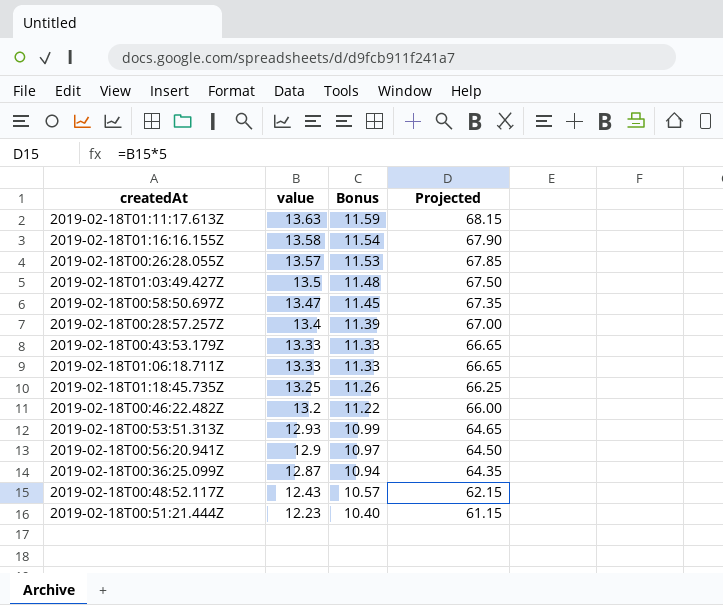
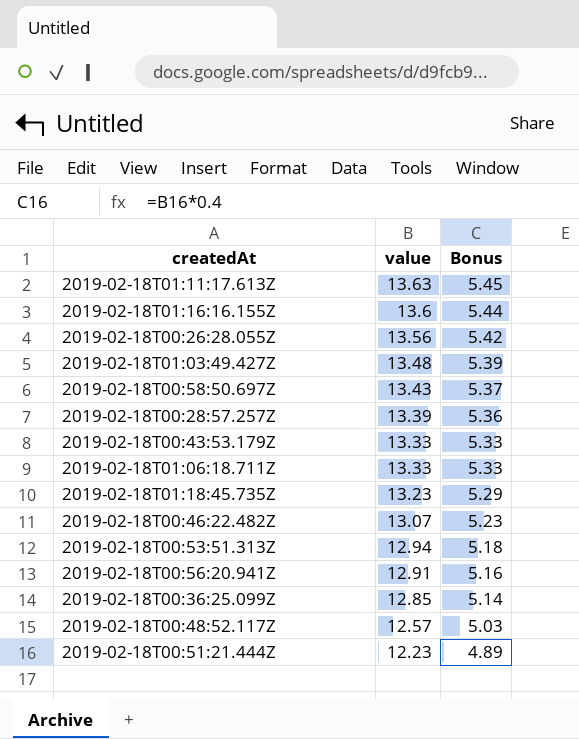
column Projected | formula: [value] * 5 -> none
column Bonus | formula: [value] * 0.85 -> [value] * 0.4
2019-02-18T01:16:16.155Z | value: 13.58 -> 13.6
2019-02-18T00:26:28.055Z | value: 13.57 -> 13.56
2019-02-18T01:03:49.427Z | value: 13.5 -> 13.48
2019-02-18T00:58:50.697Z | value: 13.47 -> 13.43
2019-02-18T00:28:57.257Z | value: 13.4 -> 13.39
2019-02-18T01:18:45.735Z | value: 13.25 -> 13.23
2019-02-18T00:46:22.482Z | value: 13.2 -> 13.07
2019-02-18T00:53:51.313Z | value: 12.93 -> 12.94
2019-02-18T00:56:20.941Z | value: 12.9 -> 12.91
2019-02-18T00:36:25.099Z | value: 12.87 -> 12.85
2019-02-18T00:48:52.117Z | value: 12.43 -> 12.57

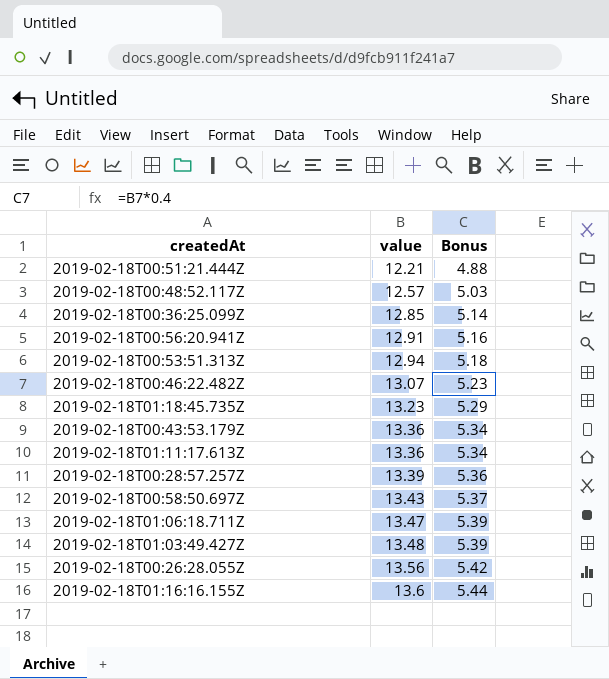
row order: value descending -> value ascending
2019-02-18T00:51:21.444Z | value: 12.23 -> 12.21
2019-02-18T00:51:21.444Z | Bonus: 4.89 -> 4.88
2019-02-18T00:43:53.179Z | value: 13.33 -> 13.36
2019-02-18T00:43:53.179Z | Bonus: 5.33 -> 5.34
2019-02-18T01:11:17.613Z | value: 13.63 -> 13.36
2019-02-18T01:11:17.613Z | Bonus: 5.45 -> 5.34
2019-02-18T01:06:18.711Z | value: 13.33 -> 13.47
2019-02-18T01:06:18.711Z | Bonus: 5.33 -> 5.39

